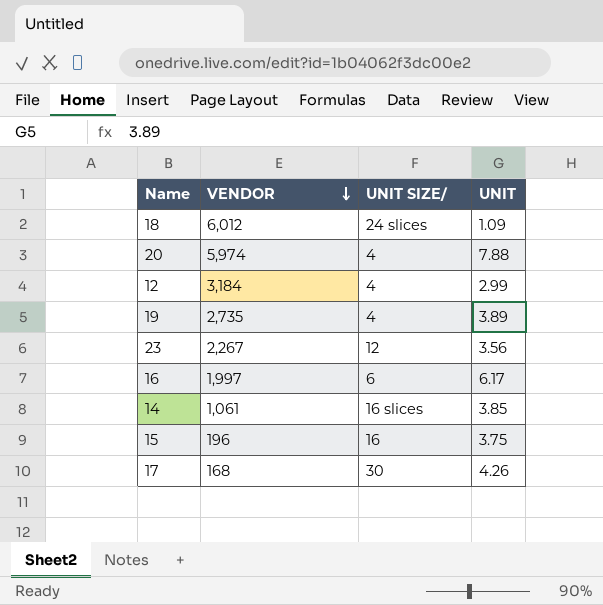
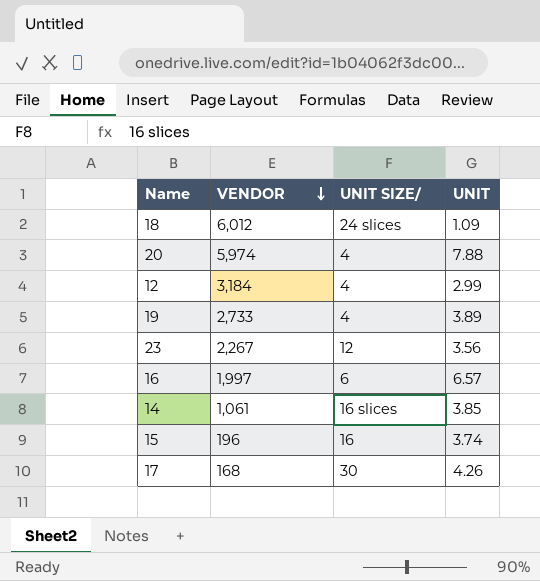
19 | VENDOR: 2,735 -> 2,733
16 | UNIT: 6.17 -> 6.57
15 | UNIT: 3.75 -> 3.74

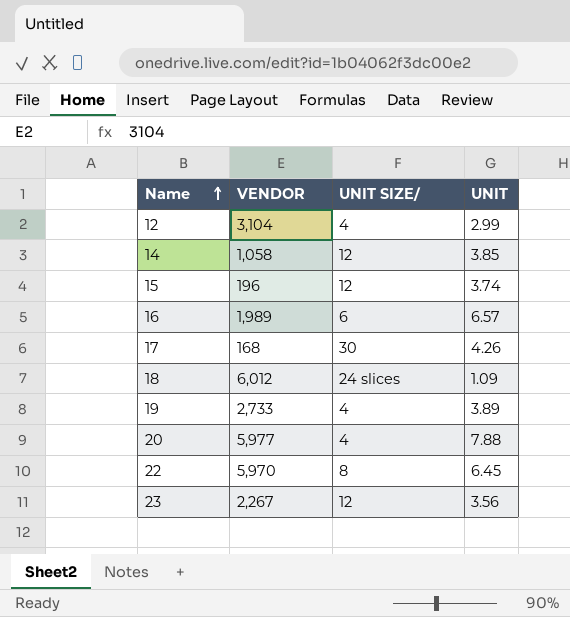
row order: VENDOR descending -> Name ascending
12 | VENDOR: 3,184 -> 3,104
14 | VENDOR: 1,061 -> 1,058
14 | UNIT SIZE/: 16 slices -> 12
15 | UNIT SIZE/: 16 -> 12
16 | VENDOR: 1,997 -> 1,989
20 | VENDOR: 5,974 -> 5,977
row 22: none -> 5,970 | 8 | 6.45

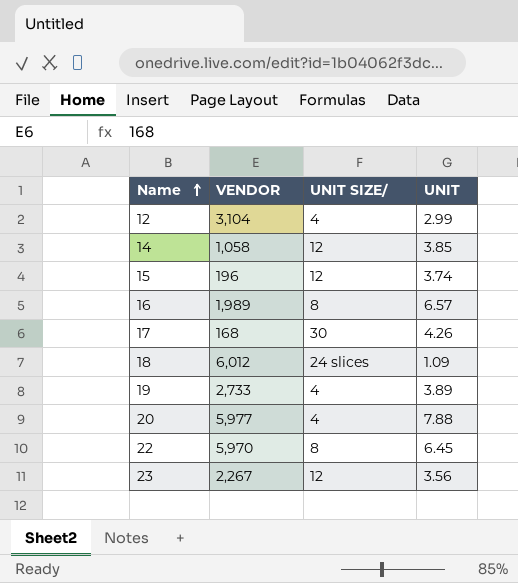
16 | UNIT SIZE/: 6 -> 8

